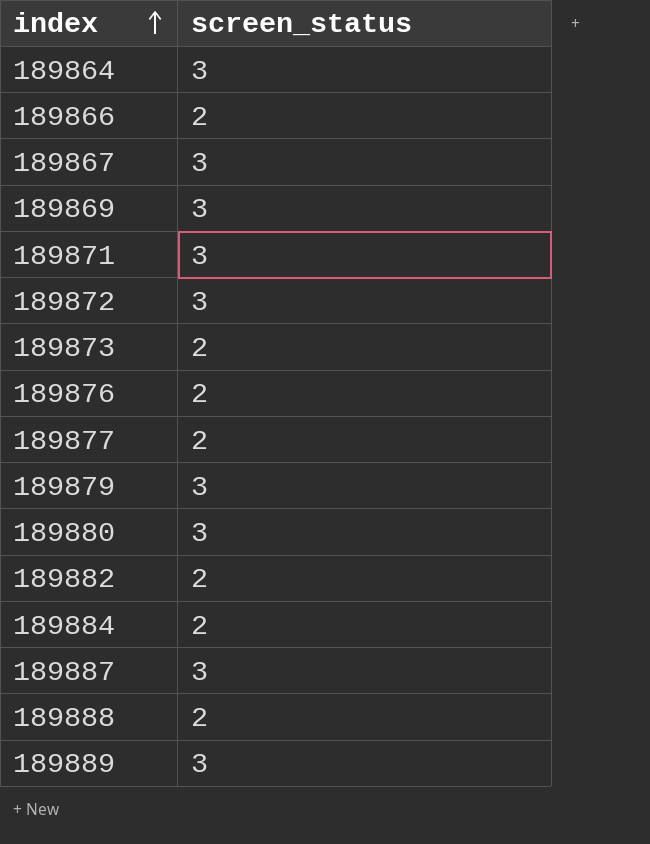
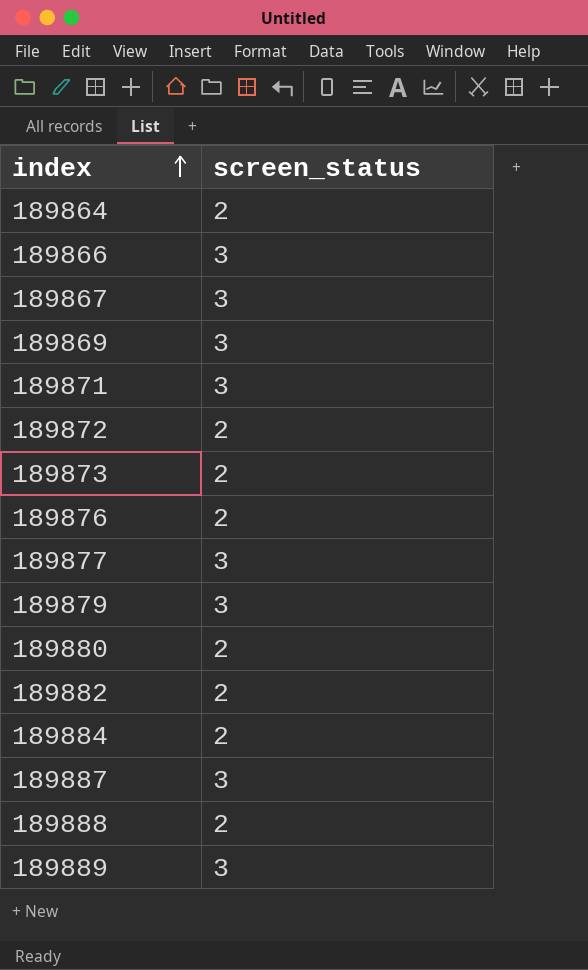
189864 | screen_status: 3 -> 2
189866 | screen_status: 2 -> 3
189872 | screen_status: 3 -> 2
189877 | screen_status: 2 -> 3
189880 | screen_status: 3 -> 2

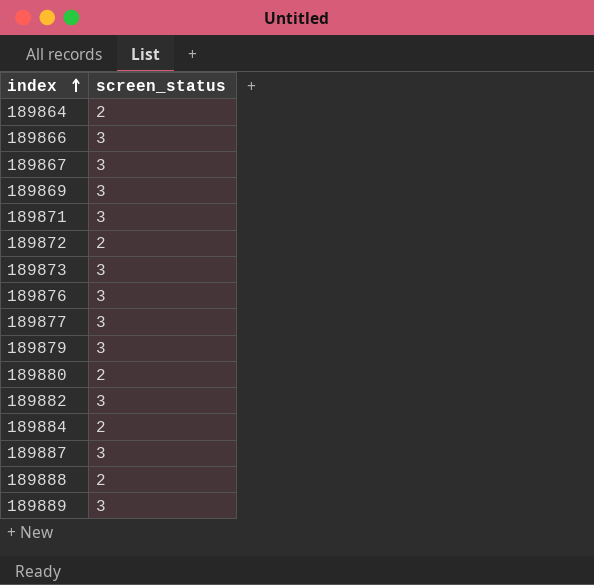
189873 | screen_status: 2 -> 3
189876 | screen_status: 2 -> 3
189882 | screen_status: 2 -> 3

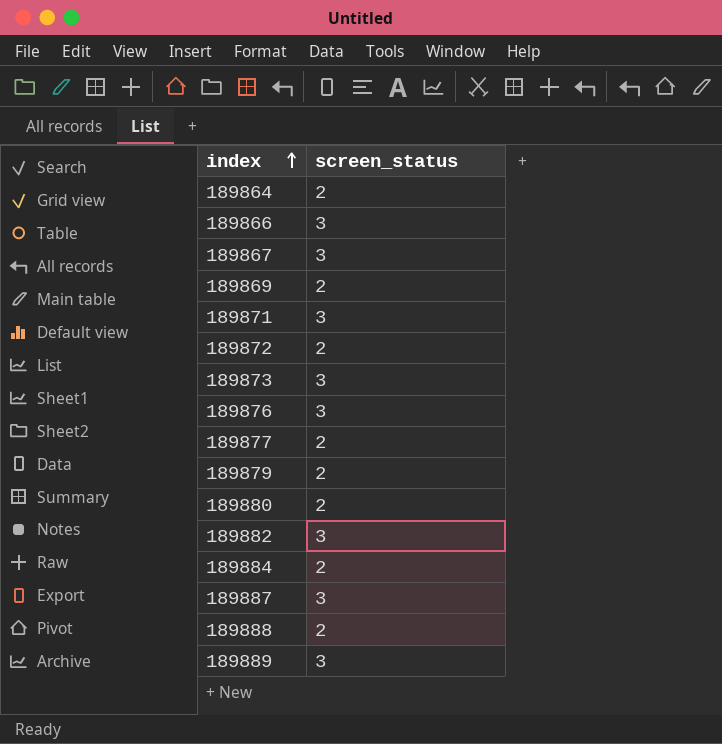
189869 | screen_status: 3 -> 2
189877 | screen_status: 3 -> 2
189879 | screen_status: 3 -> 2

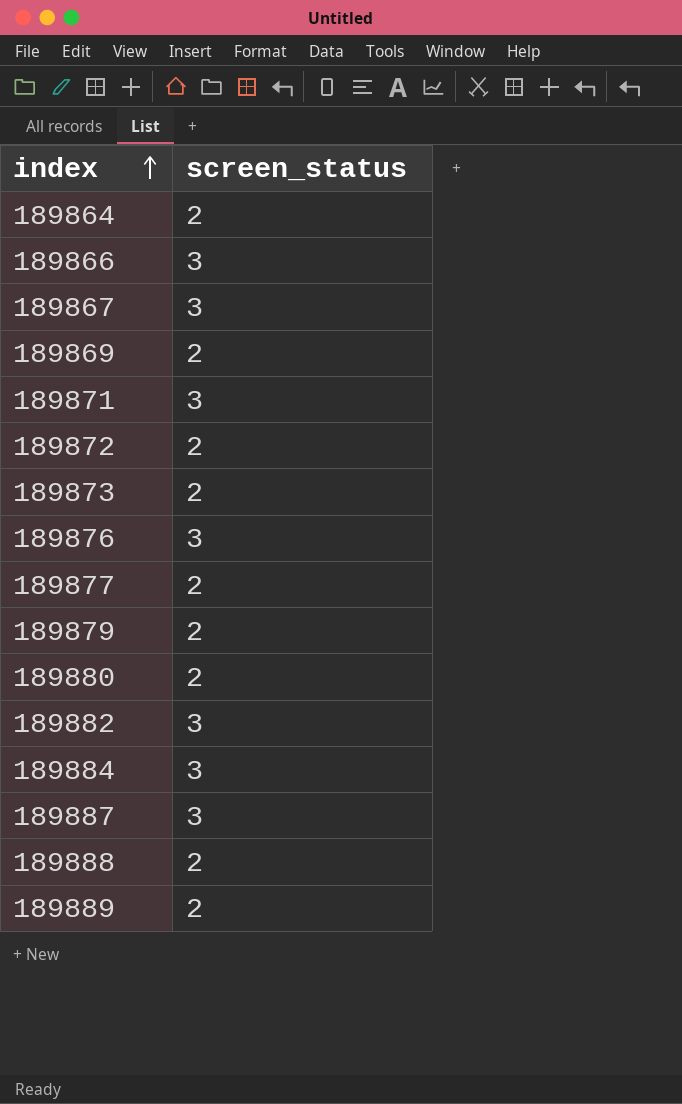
189873 | screen_status: 3 -> 2
189884 | screen_status: 2 -> 3
189889 | screen_status: 3 -> 2

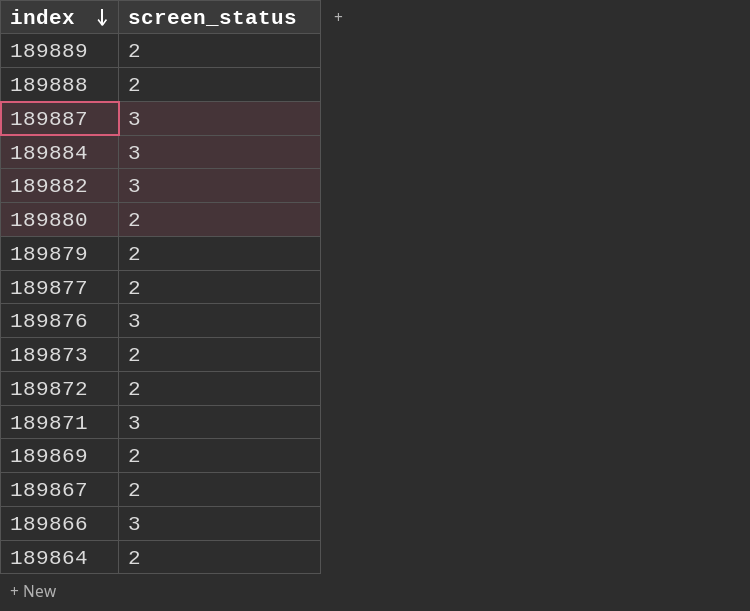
row order: index ascending -> index descending
189867 | screen_status: 3 -> 2

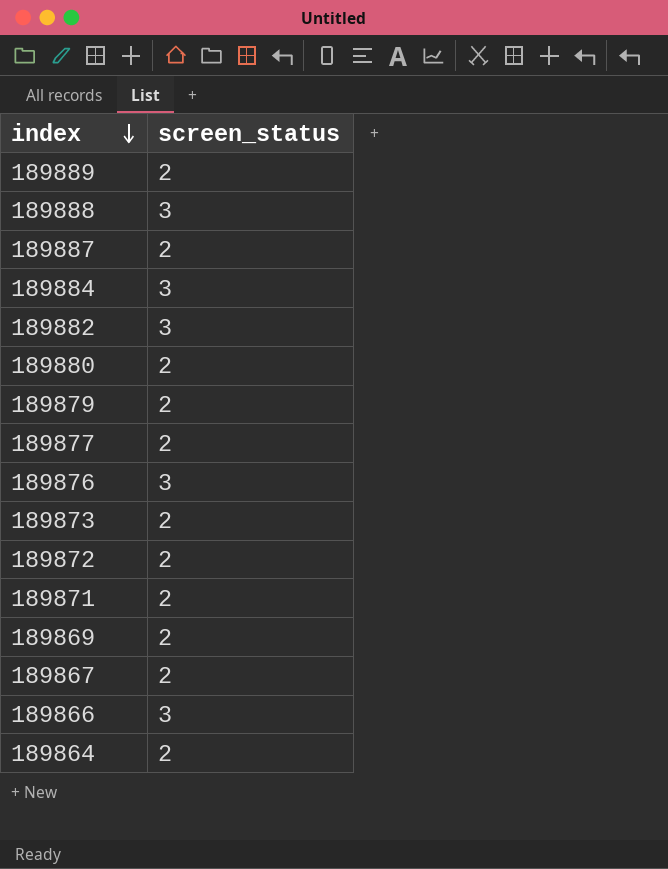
189888 | screen_status: 2 -> 3
189887 | screen_status: 3 -> 2
189871 | screen_status: 3 -> 2

